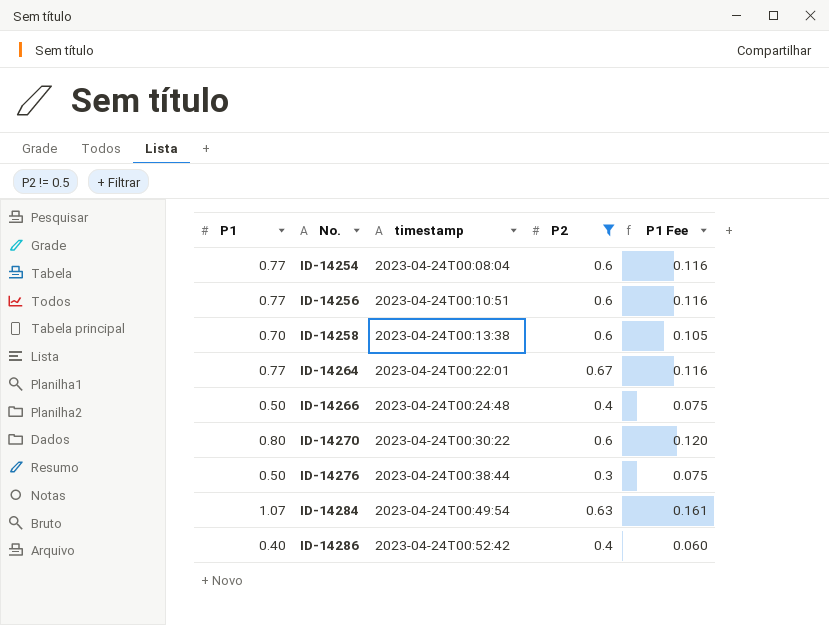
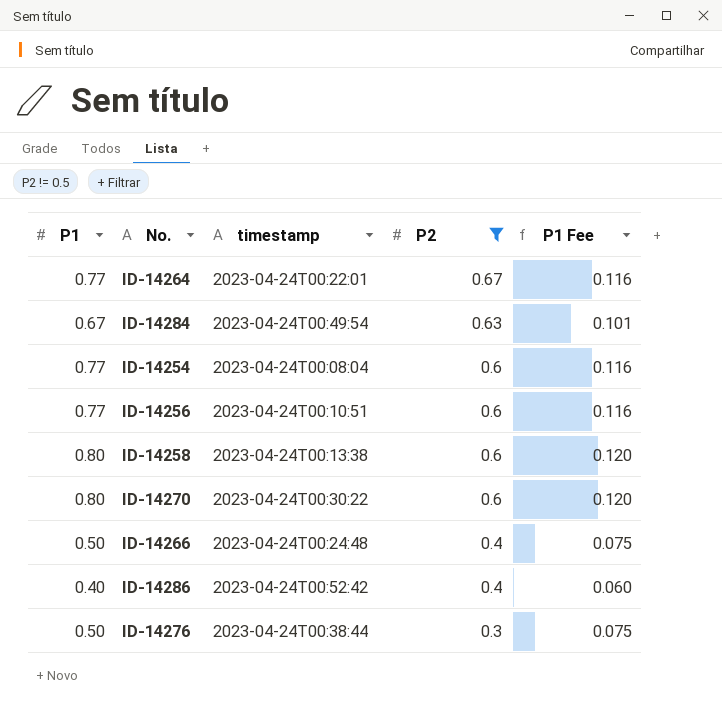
row order: No. ascending -> P2 descending
ID-14284 | P1: 1.07 -> 0.67
ID-14284 | P1 Fee: 0.161 -> 0.101
ID-14258 | P1: 0.70 -> 0.80
ID-14258 | P1 Fee: 0.105 -> 0.120

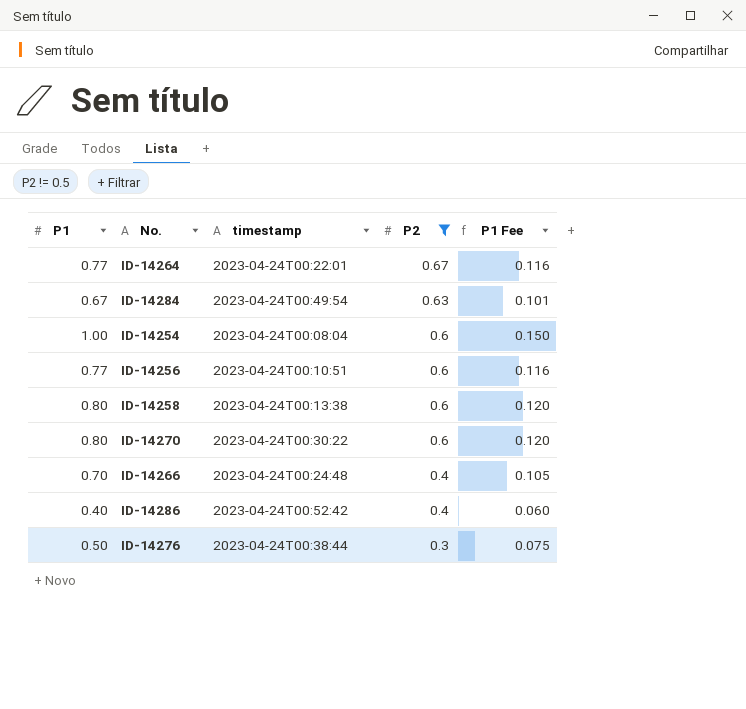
ID-14254 | P1: 0.77 -> 1.00
ID-14254 | P1 Fee: 0.116 -> 0.150
ID-14266 | P1: 0.50 -> 0.70
ID-14266 | P1 Fee: 0.075 -> 0.105

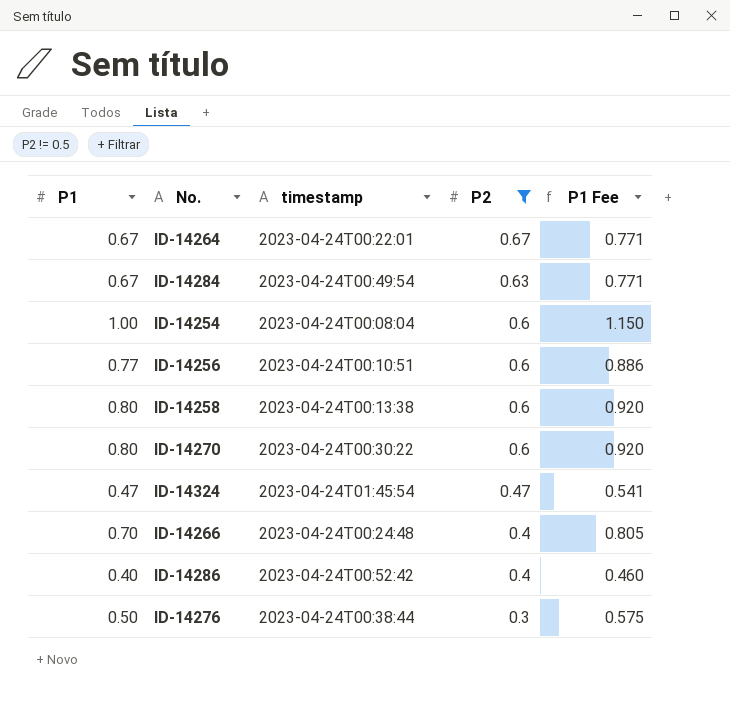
column P1 Fee | formula: [P1] * 0.15 -> [P1] * 1.15
ID-14264 | P1: 0.77 -> 0.67
row ID-14324: none -> 0.47 | 2023-04-24T01:45:54 | 0.47 | 0.541

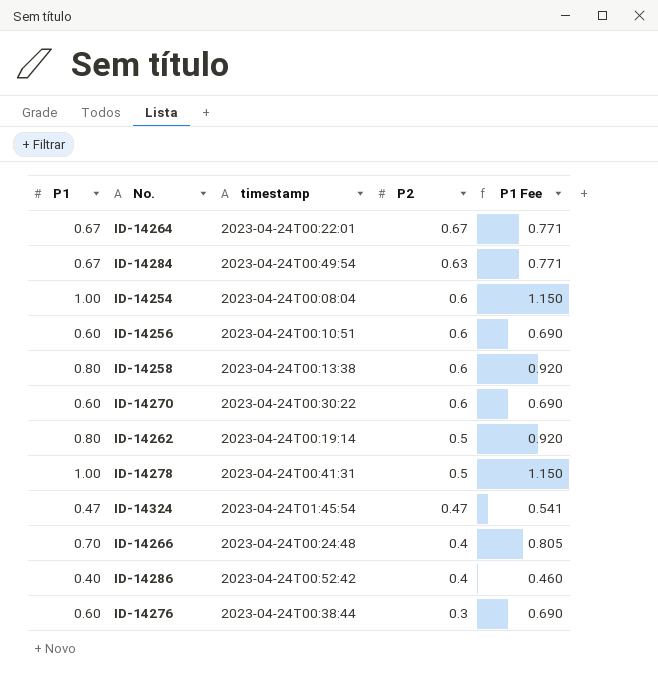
filter: P2 != 0.5 -> none
ID-14256 | P1: 0.77 -> 0.60
ID-14256 | P1 Fee: 0.886 -> 0.690
ID-14270 | P1: 0.80 -> 0.60
ID-14270 | P1 Fee: 0.920 -> 0.690
ID-14276 | P1: 0.50 -> 0.60
ID-14276 | P1 Fee: 0.575 -> 0.690

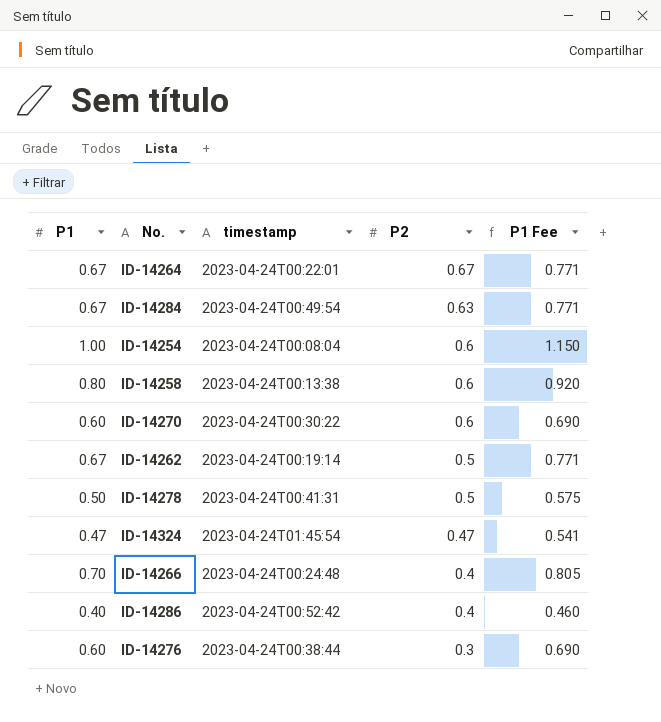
row ID-14256: 0.60 | 2023-04-24T00:10:51 | 0.6 | 0.690 -> none
ID-14262 | P1: 0.80 -> 0.67
ID-14262 | P1 Fee: 0.920 -> 0.771
ID-14278 | P1: 1.00 -> 0.50
ID-14278 | P1 Fee: 1.150 -> 0.575

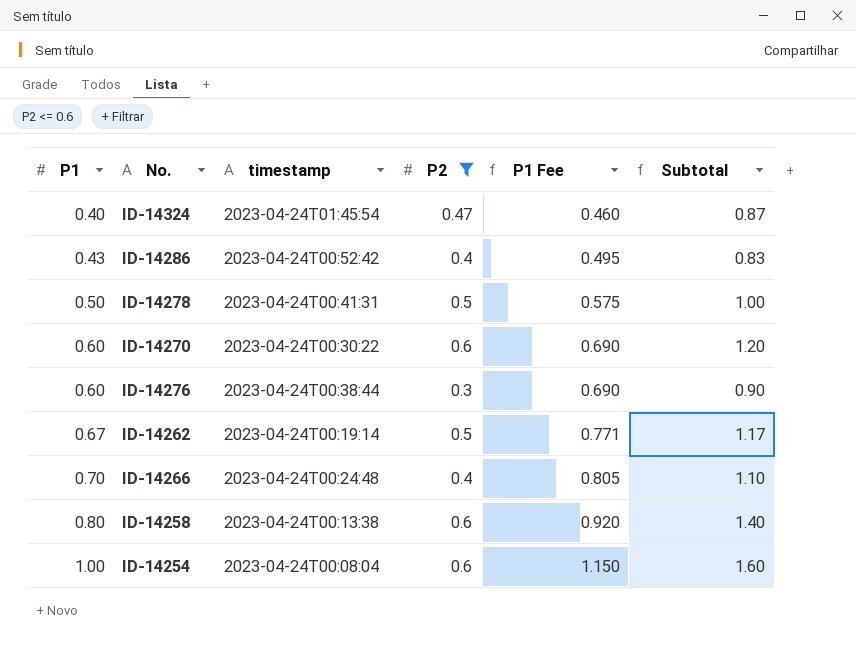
filter: none -> P2 <= 0.6
row order: P2 descending -> P1 ascending
column Subtotal | formula: none -> [P1] + [P2]
ID-14324 | P1: 0.47 -> 0.40
ID-14324 | P1 Fee: 0.541 -> 0.460
ID-14286 | P1: 0.40 -> 0.43
ID-14286 | P1 Fee: 0.460 -> 0.495

